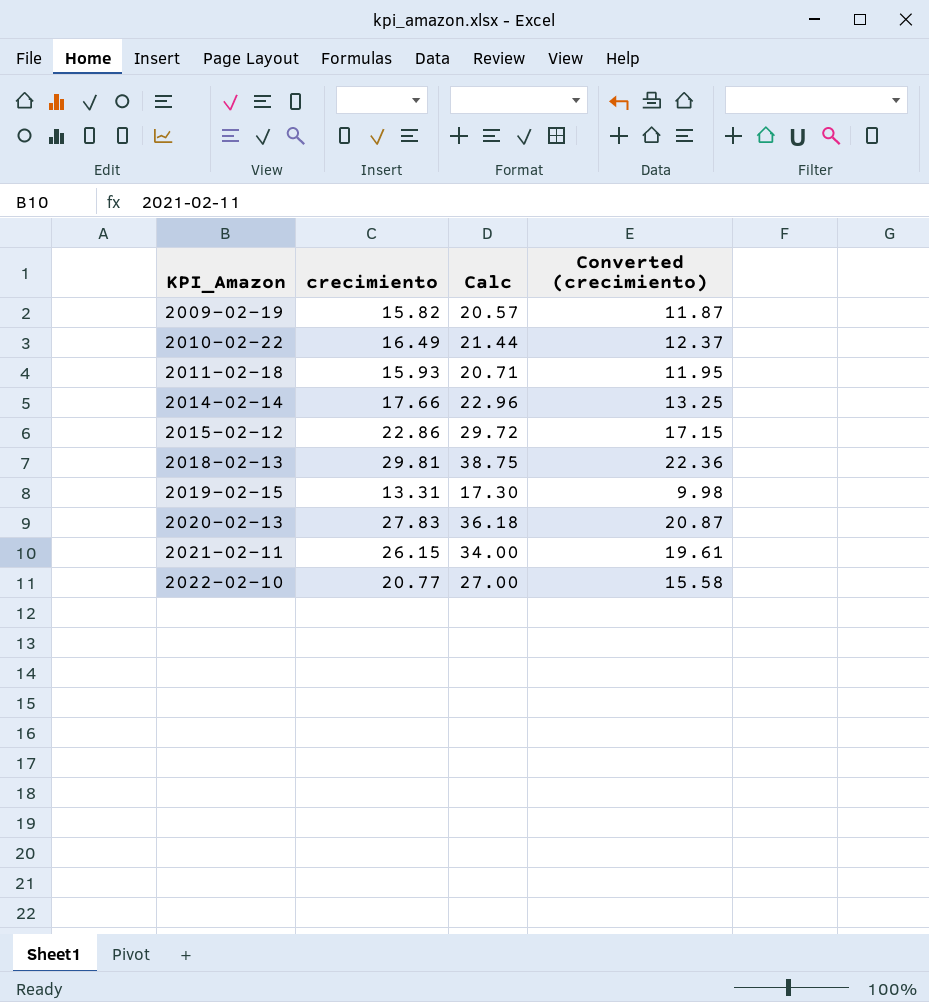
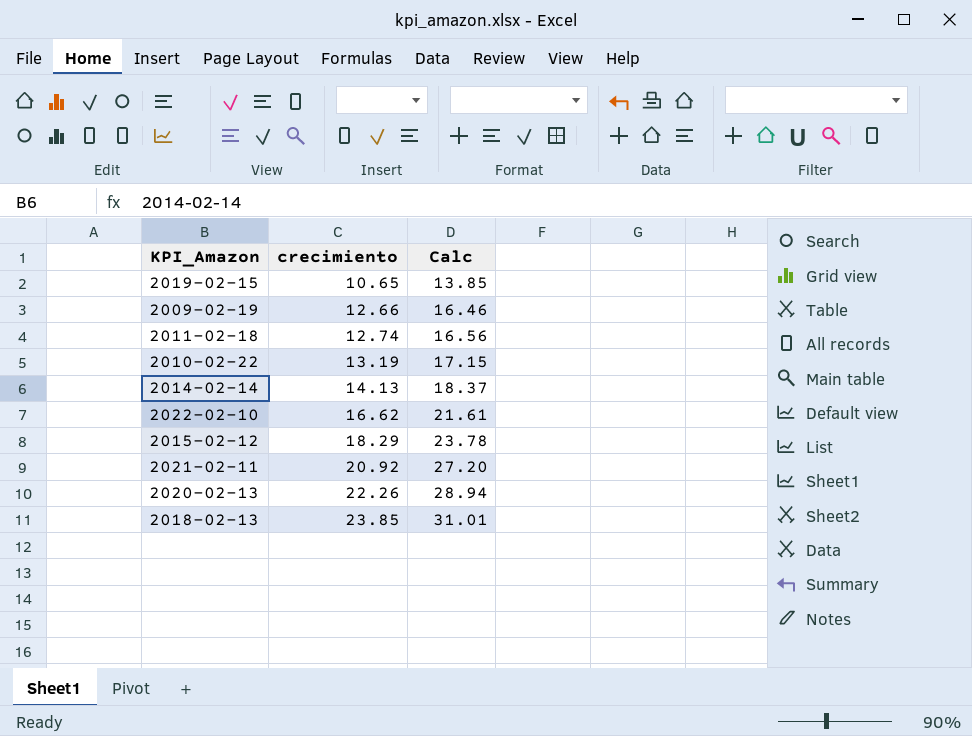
row order: KPI_Amazon ascending -> crecimiento ascending
column Converted (crecimiento) | formula: [crecimiento] * 0.75 -> none
2019-02-15 | crecimiento: 13.31 -> 10.65
2019-02-15 | Calc: 17.30 -> 13.85
2009-02-19 | crecimiento: 15.82 -> 12.66
2009-02-19 | Calc: 20.57 -> 16.46
2011-02-18 | crecimiento: 15.93 -> 12.74
2011-02-18 | Calc: 20.71 -> 16.56
2010-02-22 | crecimiento: 16.49 -> 13.19
2010-02-22 | Calc: 21.44 -> 17.15
2014-02-14 | crecimiento: 17.66 -> 14.13
2014-02-14 | Calc: 22.96 -> 18.37
2022-02-10 | crecimiento: 20.77 -> 16.62
2022-02-10 | Calc: 27.00 -> 21.61
2015-02-12 | crecimiento: 22.86 -> 18.29
2015-02-12 | Calc: 29.72 -> 23.78
2021-02-11 | crecimiento: 26.15 -> 20.92
2021-02-11 | Calc: 34.00 -> 27.20
2020-02-13 | crecimiento: 27.83 -> 22.26
2020-02-13 | Calc: 36.18 -> 28.94
2018-02-13 | crecimiento: 29.81 -> 23.85
2018-02-13 | Calc: 38.75 -> 31.01

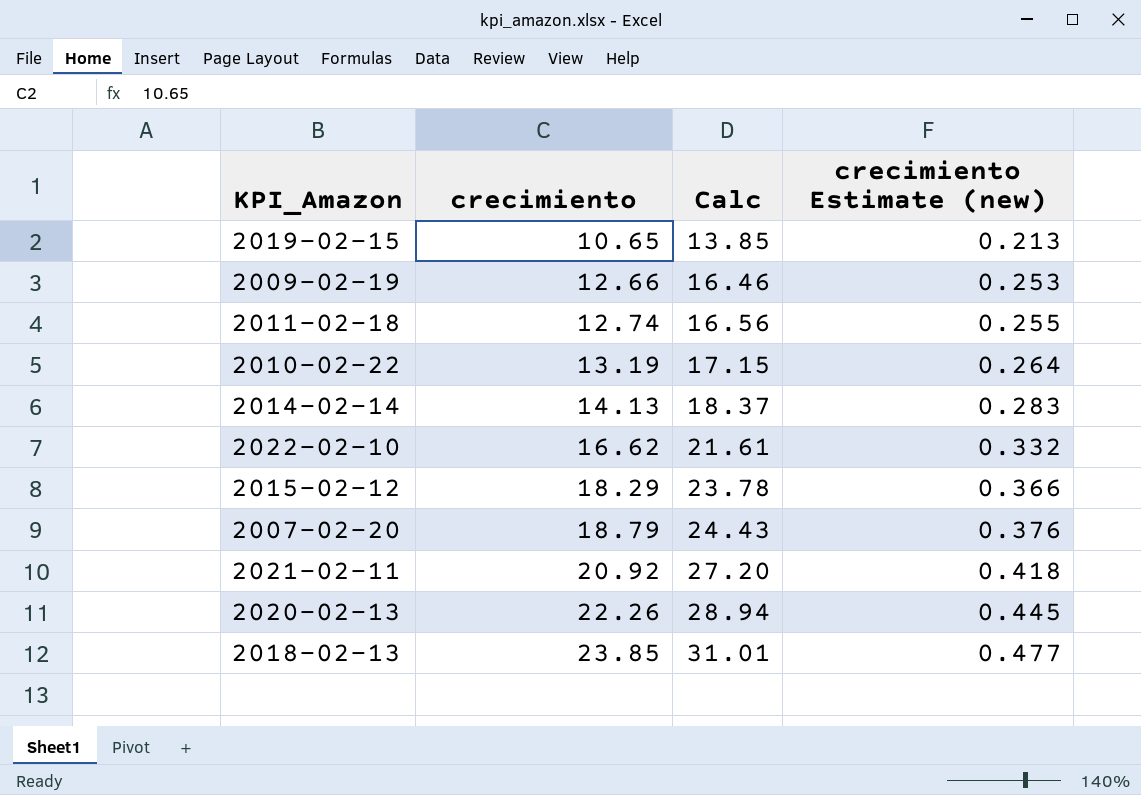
column crecimiento Estimate (new) | formula: none -> [crecimiento] * 0.02
row 2007-02-20: none -> 18.79 | 24.43 | 0.376

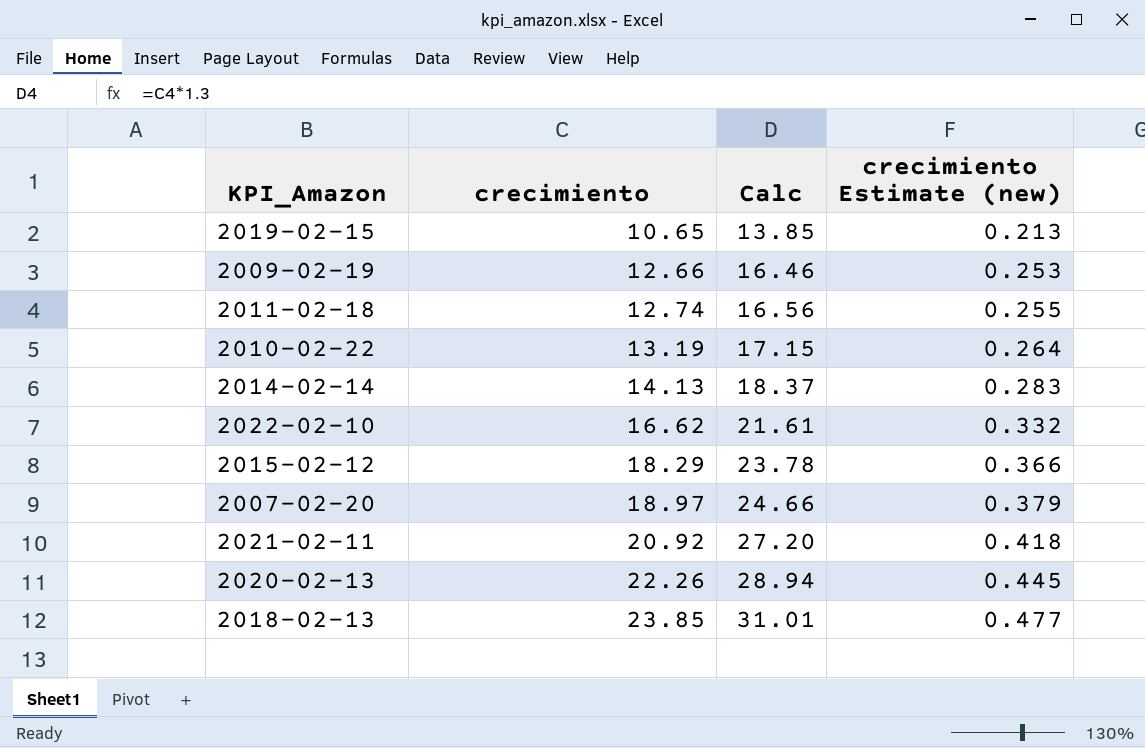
2007-02-20 | crecimiento: 18.79 -> 18.97
2007-02-20 | Calc: 24.43 -> 24.66
2007-02-20 | crecimiento Estimate (new): 0.376 -> 0.379

